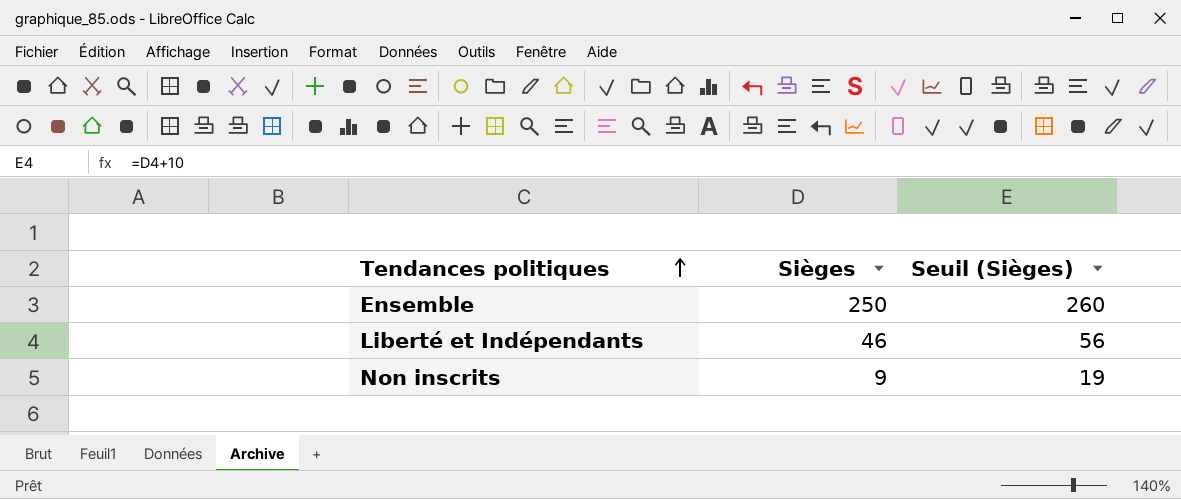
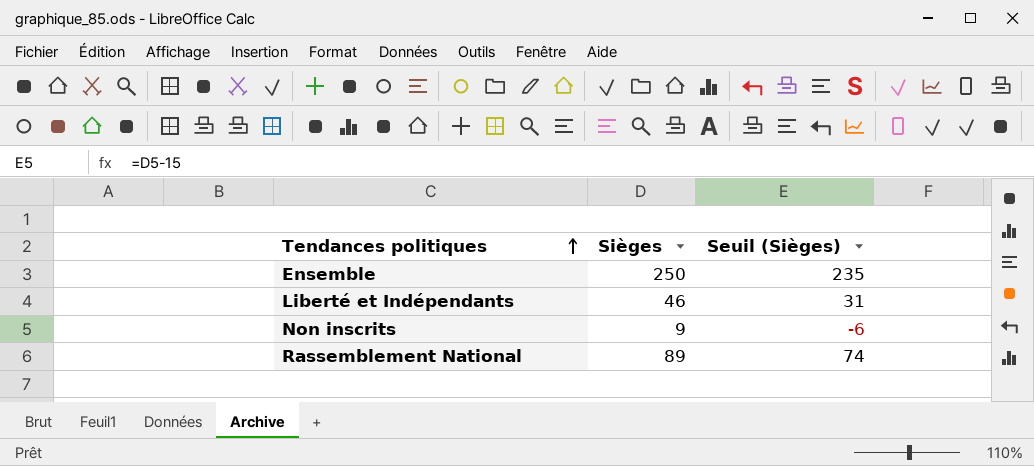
column Seuil (Sièges) | formula: [Sièges] + 10 -> [Sièges] - 15
row Rassemblement National: none -> 89 | 74

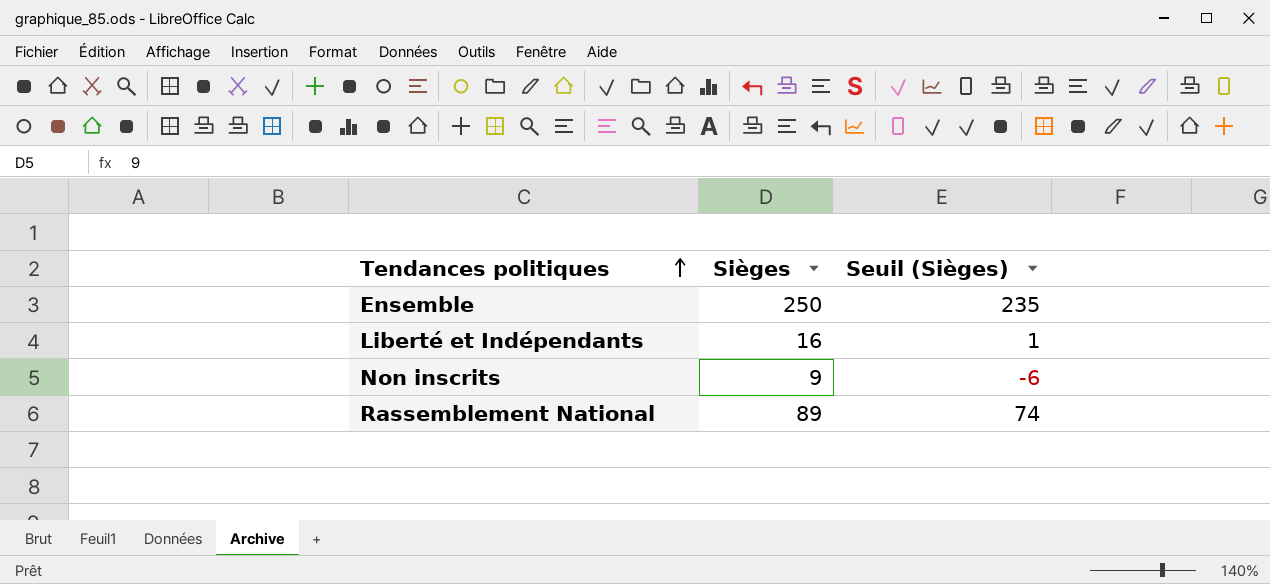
Liberté et Indépendants | Sièges: 46 -> 16
Liberté et Indépendants | Seuil (Sièges): 31 -> 1

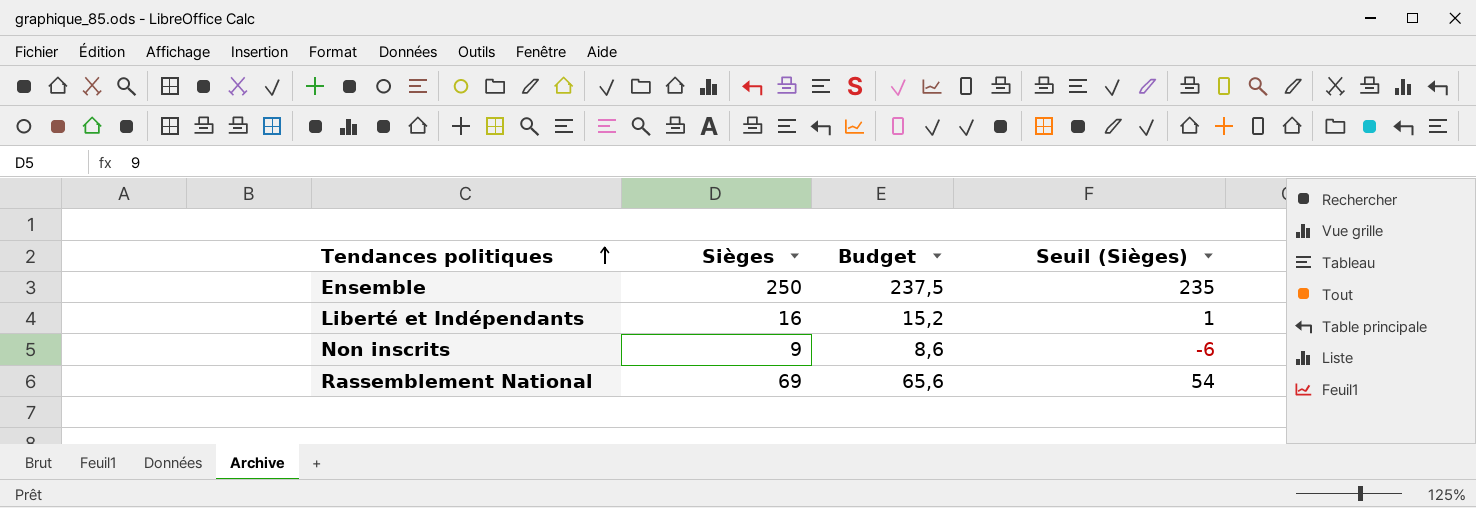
column Budget | formula: none -> [Sièges] * 0,95
Rassemblement National | Sièges: 89 -> 69
Rassemblement National | Seuil (Sièges): 74 -> 54

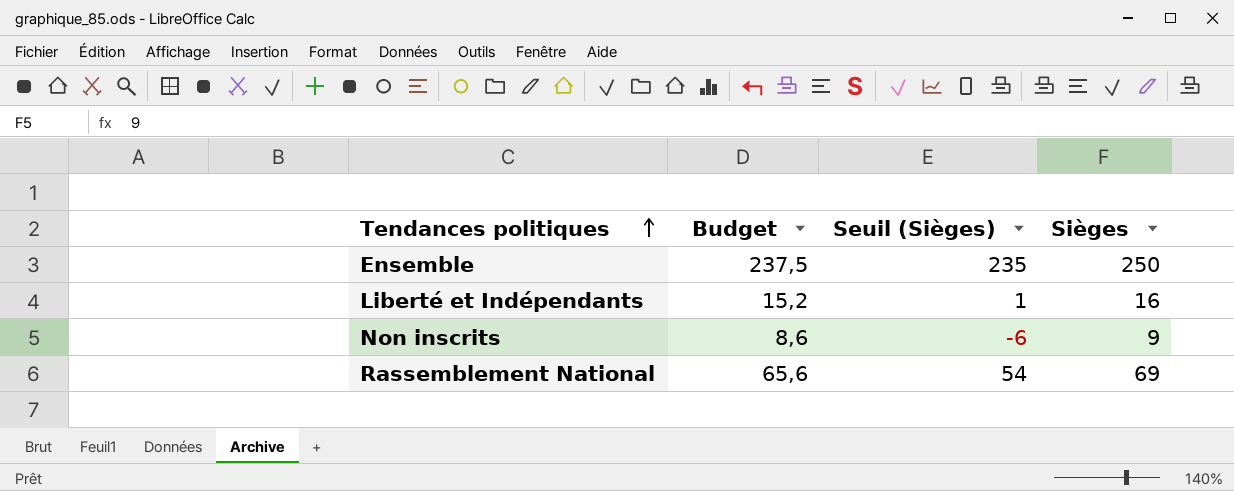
column Sièges | position: 2 -> 4

